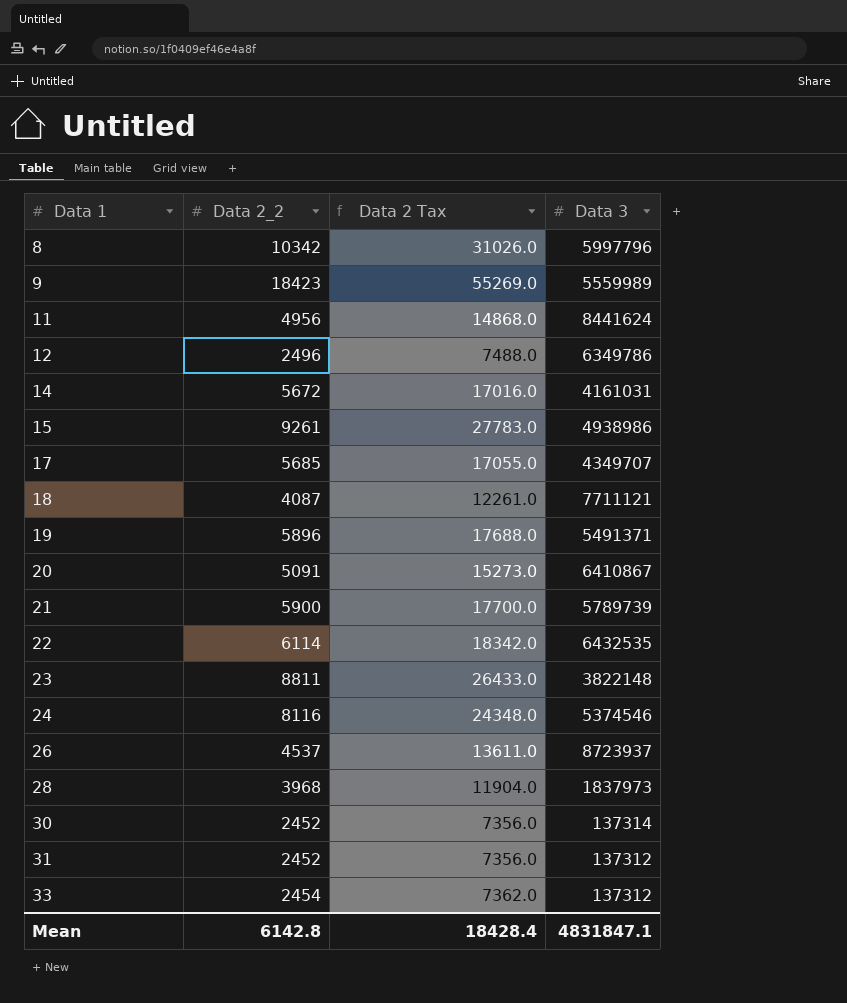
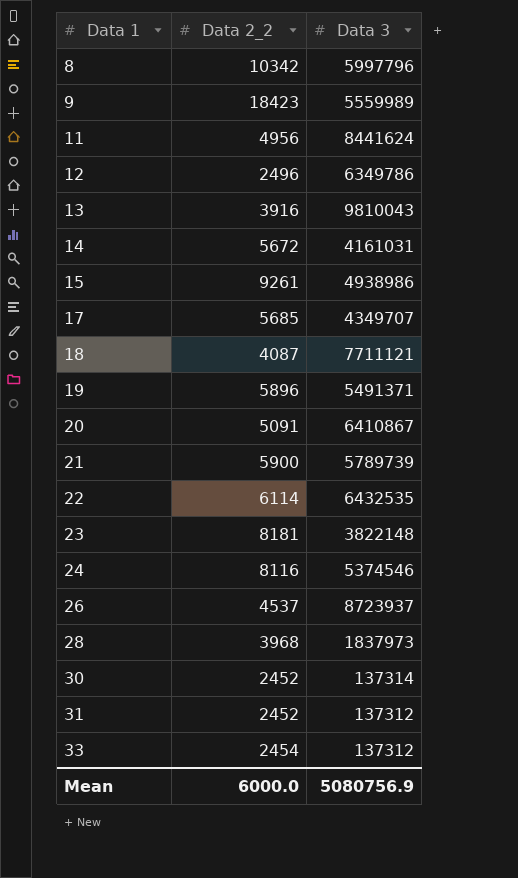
column Data 2 Tax | formula: [Data 2_2] * 3 -> none
row 13: none -> 3916 | 9810043
23 | Data 2_2: 8811 -> 8181
Mean | Data 2_2: 6142.8 -> 6000.0
Mean | Data 3: 4831847.1 -> 5080756.9

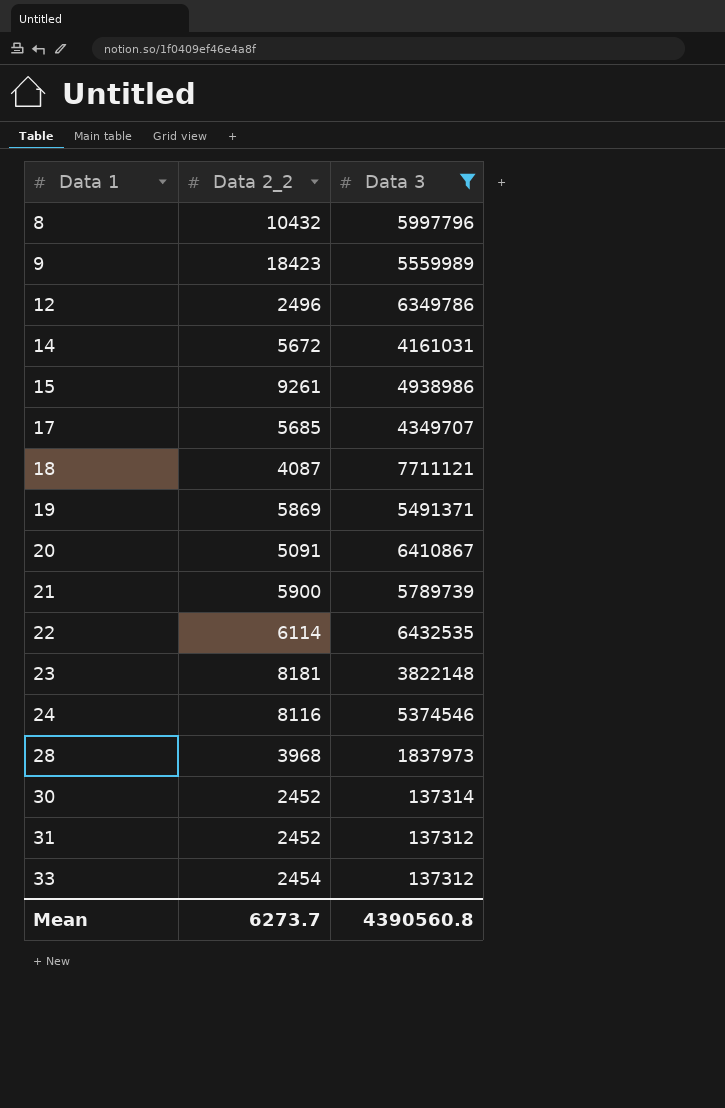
filter: none -> Data 3 <= 7711121
8 | Data 2_2: 10342 -> 10432
19 | Data 2_2: 5896 -> 5869
Mean | Data 2_2: 6000.0 -> 6273.7
Mean | Data 3: 5080756.9 -> 4390560.8

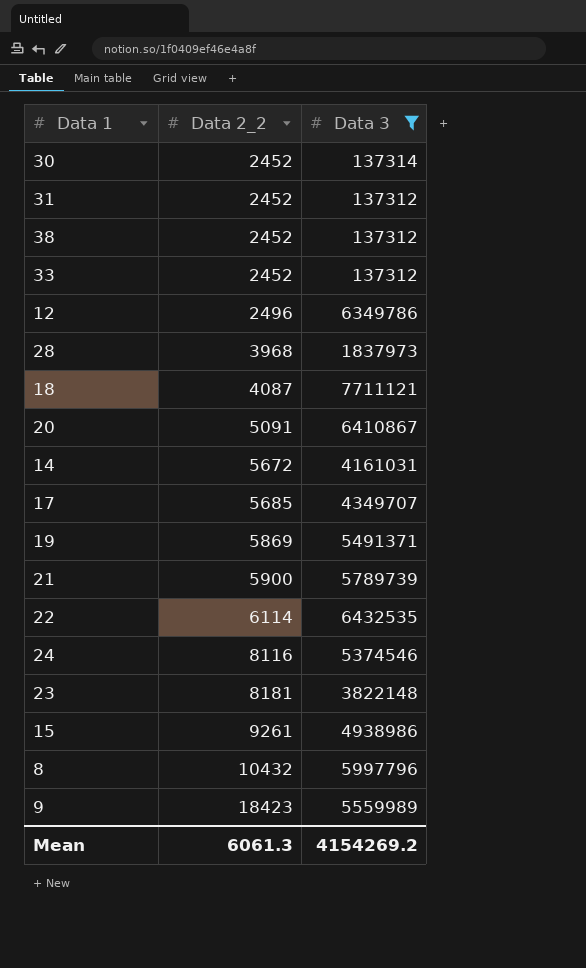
row order: Data 1 ascending -> Data 2_2 ascending
row 38: none -> 2452 | 137312
33 | Data 2_2: 2454 -> 2452
Mean | Data 2_2: 6273.7 -> 6061.3
Mean | Data 3: 4390560.8 -> 4154269.2

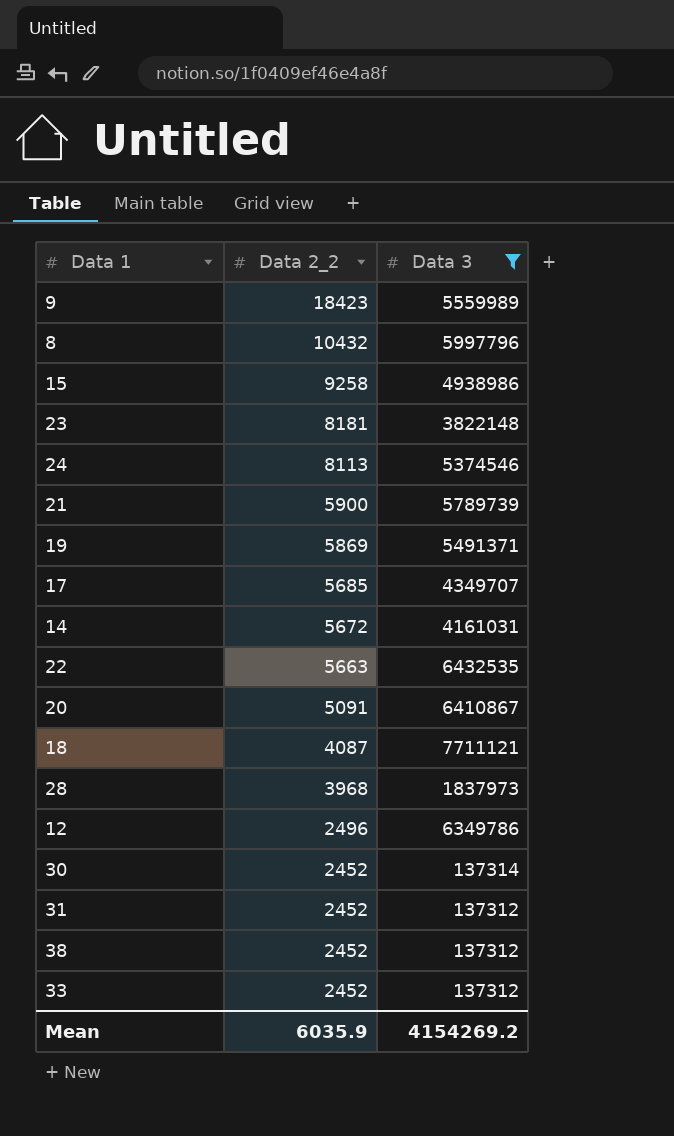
row order: Data 2_2 ascending -> Data 2_2 descending
15 | Data 2_2: 9261 -> 9258
24 | Data 2_2: 8116 -> 8113
22 | Data 2_2: 6114 -> 5663
Mean | Data 2_2: 6061.3 -> 6035.9

